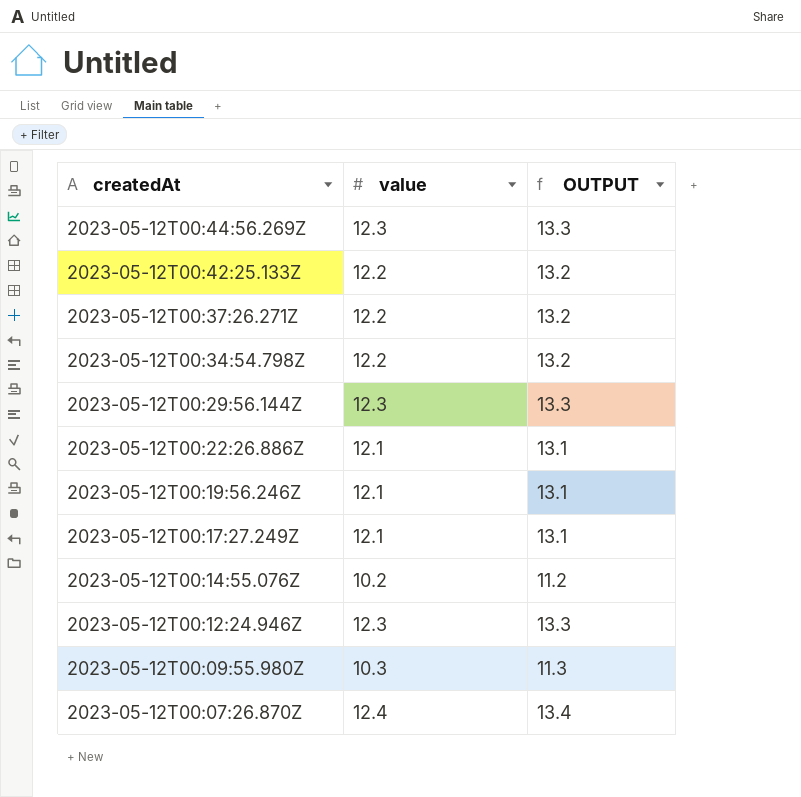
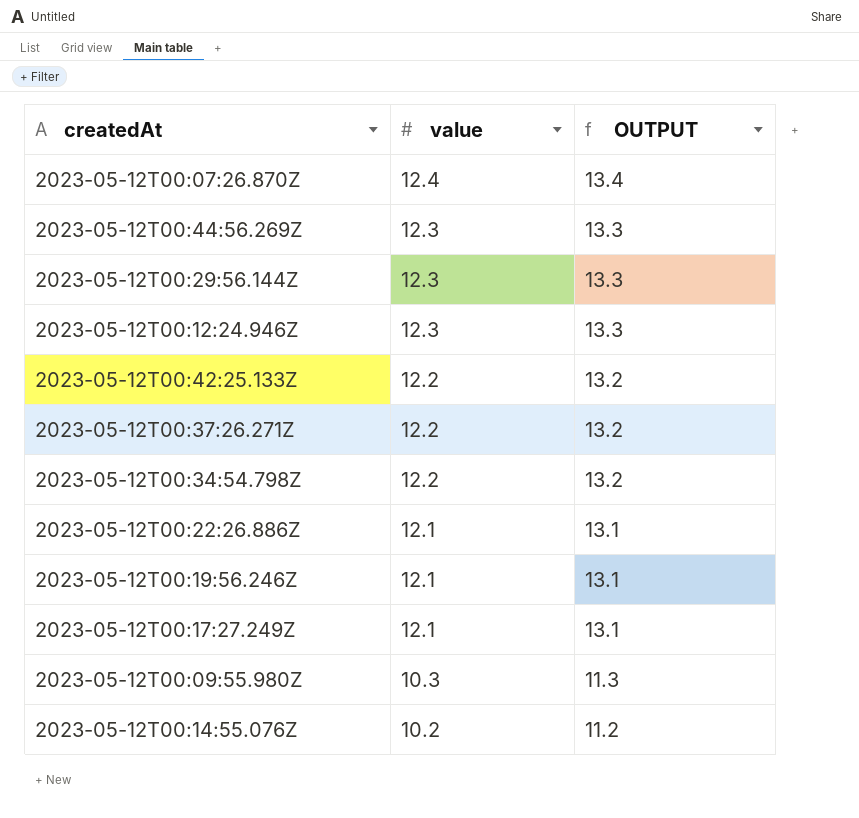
row order: createdAt descending -> value descending

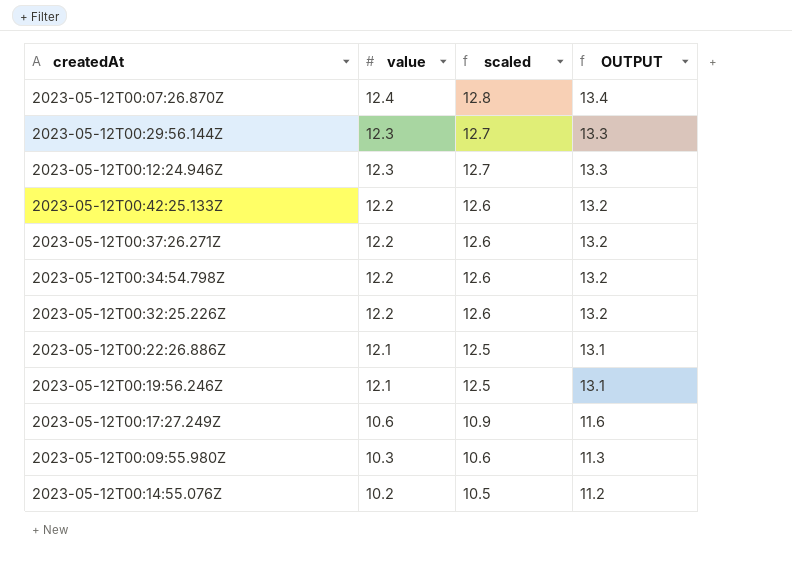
column scaled | formula: none -> [value] * 1.03
row 2023-05-12T00:44:56.269Z: 12.3 | 13.3 -> none
row 2023-05-12T00:32:25.226Z: none -> 12.2 | 12.6 | 13.2
2023-05-12T00:17:27.249Z | value: 12.1 -> 10.6
2023-05-12T00:17:27.249Z | OUTPUT: 13.1 -> 11.6

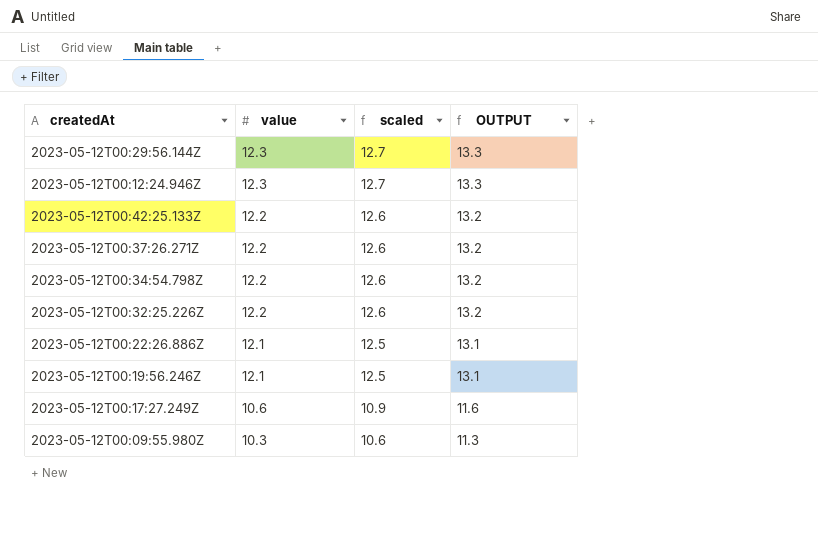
row 2023-05-12T00:07:26.870Z: 12.4 | 12.8 | 13.4 -> none
row 2023-05-12T00:14:55.076Z: 10.2 | 10.5 | 11.2 -> none

